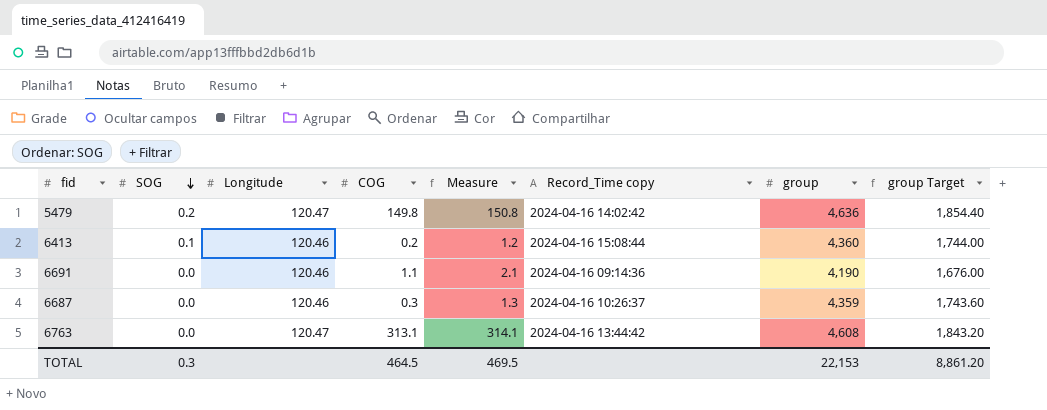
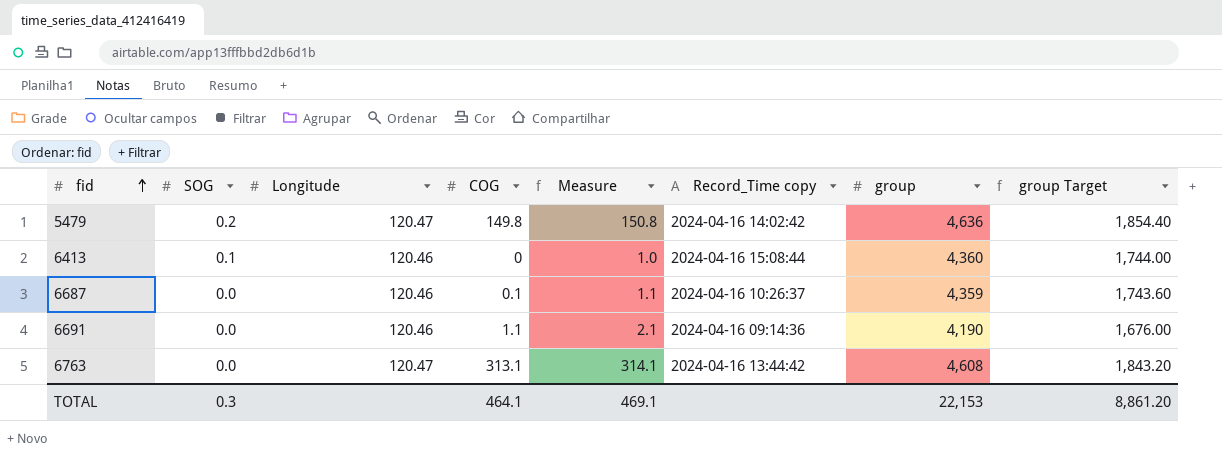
row order: SOG descending -> fid ascending
6413 | COG: 0.2 -> 0
6413 | Measure: 1.2 -> 1.0
6687 | COG: 0.3 -> 0.1
6687 | Measure: 1.3 -> 1.1
TOTAL | COG: 464.5 -> 464.1
TOTAL | Measure: 469.5 -> 469.1

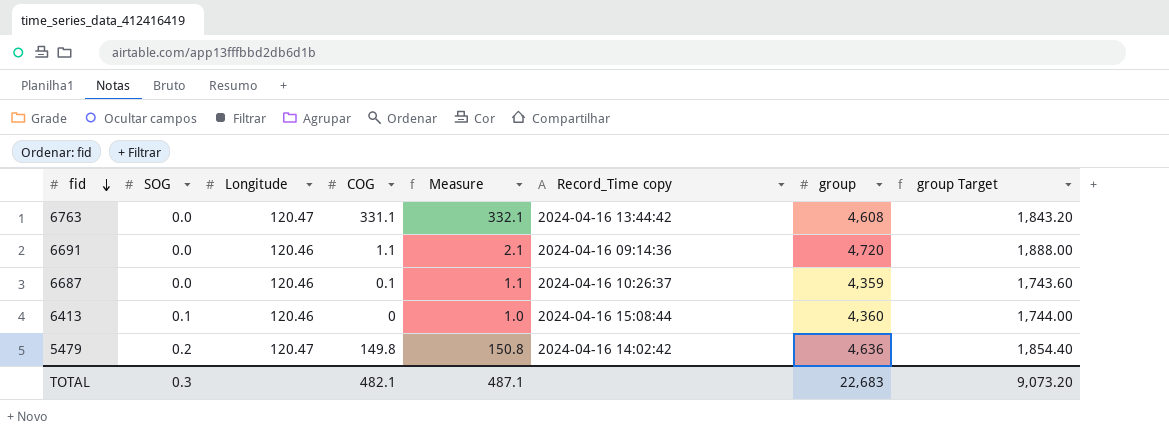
row order: fid ascending -> fid descending
6763 | COG: 313.1 -> 331.1
6763 | Measure: 314.1 -> 332.1
6691 | group: 4,190 -> 4,720
6691 | group Target: 1,676.00 -> 1,888.00
TOTAL | COG: 464.1 -> 482.1
TOTAL | Measure: 469.1 -> 487.1
TOTAL | group: 22,153 -> 22,683
TOTAL | group Target: 8,861.20 -> 9,073.20

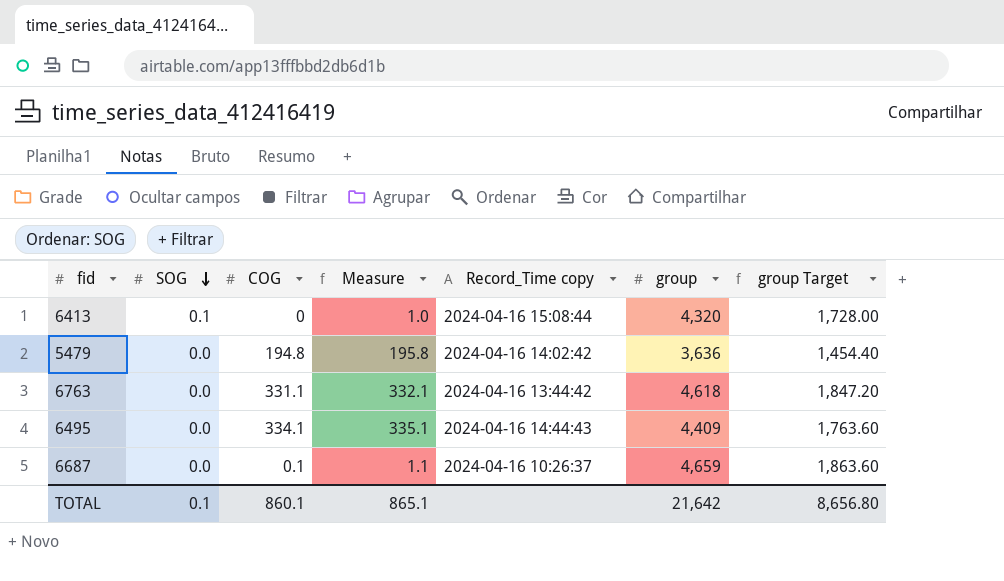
row order: fid descending -> SOG descending
column Longitude | position: 3 -> none
row 6691: 0.0 | 120.46 | 1.1 | 2.1 | 2024-04-16 09:14:36 | 4,720 | 1,888.00 -> none
6413 | group: 4,360 -> 4,320
6413 | group Target: 1,744.00 -> 1,728.00
5479 | SOG: 0.2 -> 0.0
5479 | COG: 149.8 -> 194.8
5479 | Measure: 150.8 -> 195.8
5479 | group: 4,636 -> 3,636
5479 | group Target: 1,854.40 -> 1,454.40
6763 | group: 4,608 -> 4,618
6763 | group Target: 1,843.20 -> 1,847.20
row 6495: none -> 0.0 | 334.1 | 335.1 | 2024-04-16 14:44:43 | 4,409 | 1,763.60
6687 | group: 4,359 -> 4,659
6687 | group Target: 1,743.60 -> 1,863.60
TOTAL | SOG: 0.3 -> 0.1
TOTAL | COG: 482.1 -> 860.1
TOTAL | Measure: 487.1 -> 865.1
TOTAL | group: 22,683 -> 21,642
TOTAL | group Target: 9,073.20 -> 8,656.80

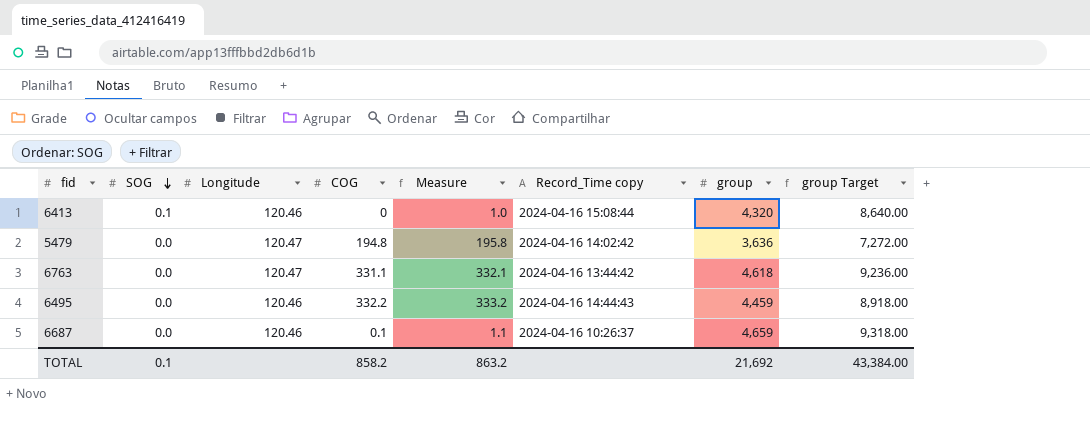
column Longitude | position: none -> 3
column group Target | formula: [group] * 0.4 -> [group] * 2
6495 | COG: 334.1 -> 332.2
6495 | Measure: 335.1 -> 333.2
6495 | group: 4,409 -> 4,459
TOTAL | COG: 860.1 -> 858.2
TOTAL | Measure: 865.1 -> 863.2
TOTAL | group: 21,642 -> 21,692
TOTAL | group Target: 8,656.80 -> 43,384.00

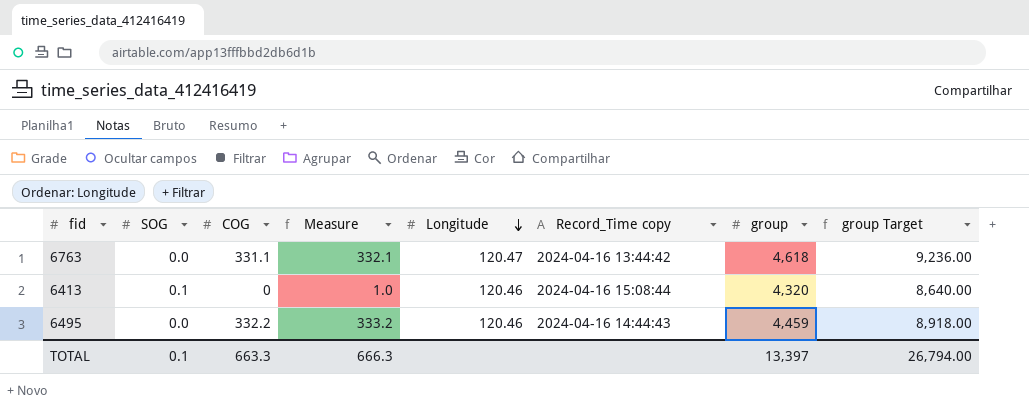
row order: SOG descending -> Longitude descending
column Longitude | position: 3 -> 5
row 5479: 0.0 | 120.47 | 194.8 | 195.8 | 2024-04-16 14:02:42 | 3,636 | 7,272.00 -> none
row 6687: 0.0 | 120.46 | 0.1 | 1.1 | 2024-04-16 10:26:37 | 4,659 | 9,318.00 -> none
TOTAL | COG: 858.2 -> 663.3
TOTAL | Measure: 863.2 -> 666.3
TOTAL | group: 21,692 -> 13,397
TOTAL | group Target: 43,384.00 -> 26,794.00

